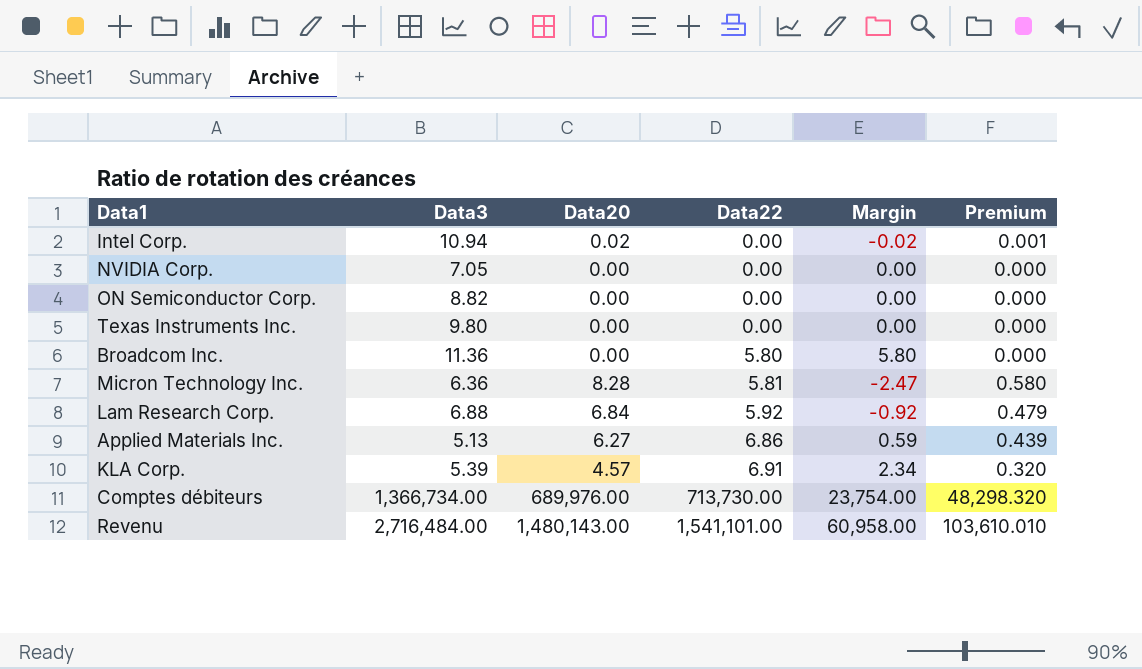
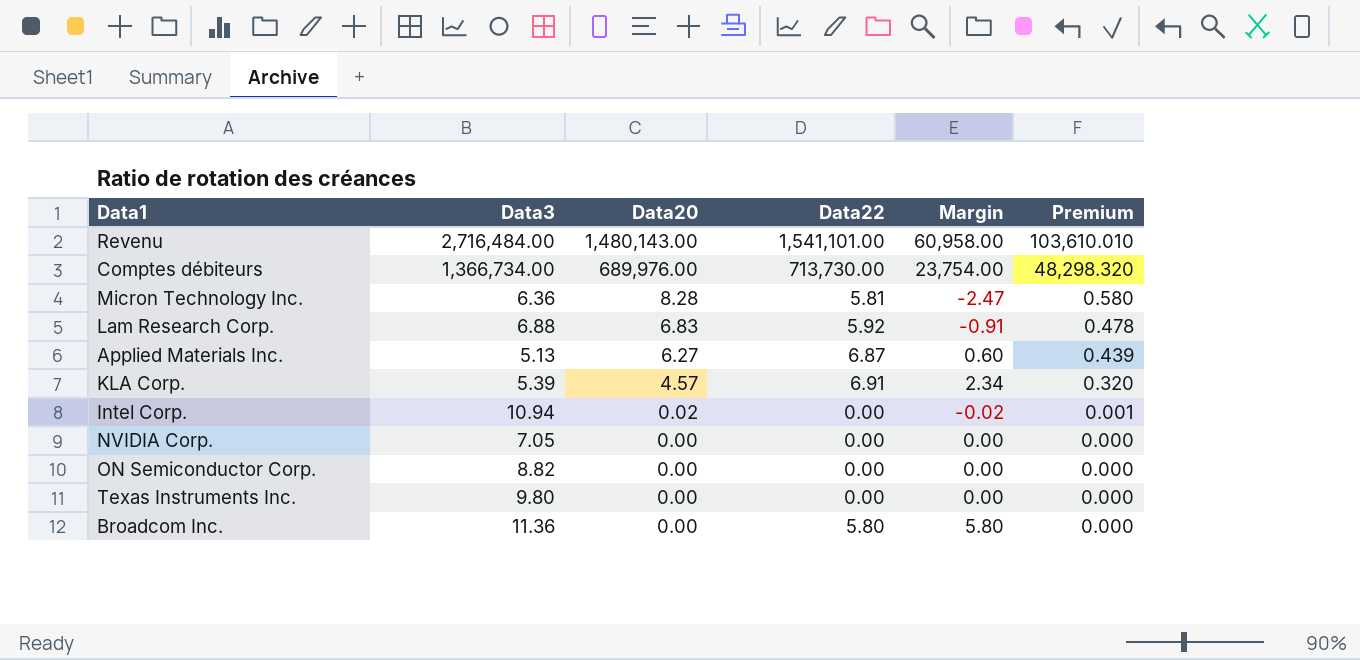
row order: Data22 ascending -> Data20 descending
Lam Research Corp. | Data20: 6.84 -> 6.83
Lam Research Corp. | Margin: -0.92 -> -0.91
Lam Research Corp. | Premium: 0.479 -> 0.478
Applied Materials Inc. | Data22: 6.86 -> 6.87
Applied Materials Inc. | Margin: 0.59 -> 0.60

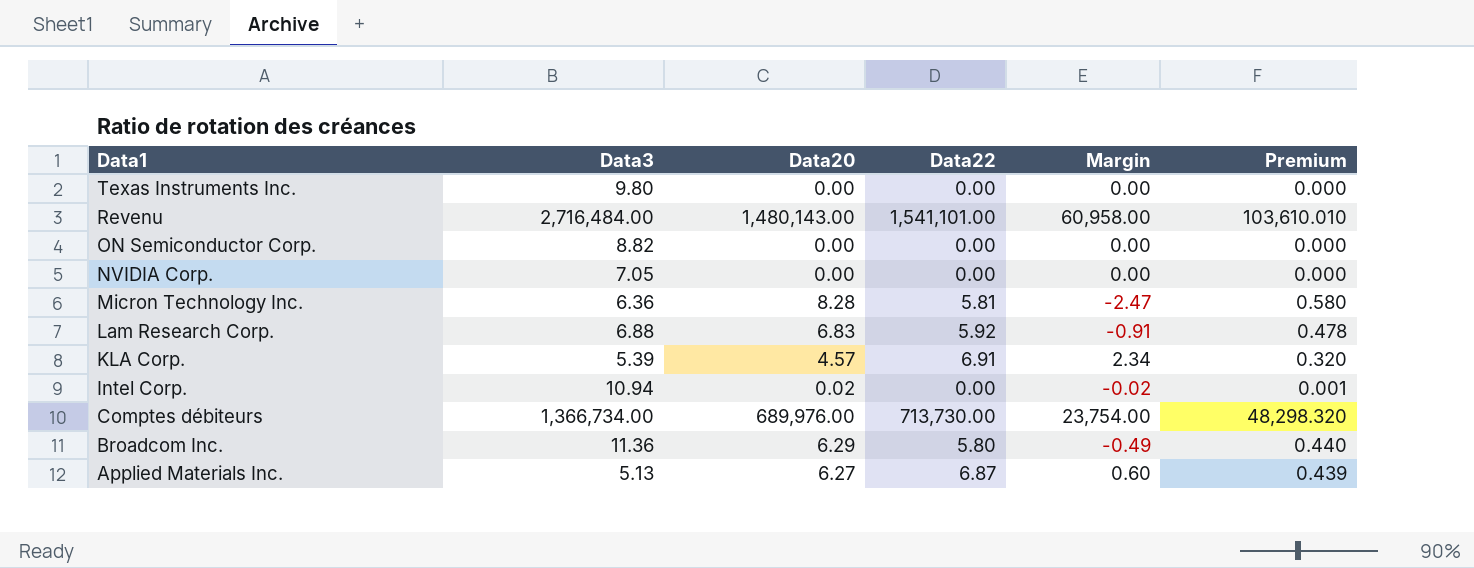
row order: Data20 descending -> Data1 descending
Broadcom Inc. | Data20: 0.00 -> 6.29
Broadcom Inc. | Margin: 5.80 -> -0.49
Broadcom Inc. | Premium: 0.000 -> 0.440

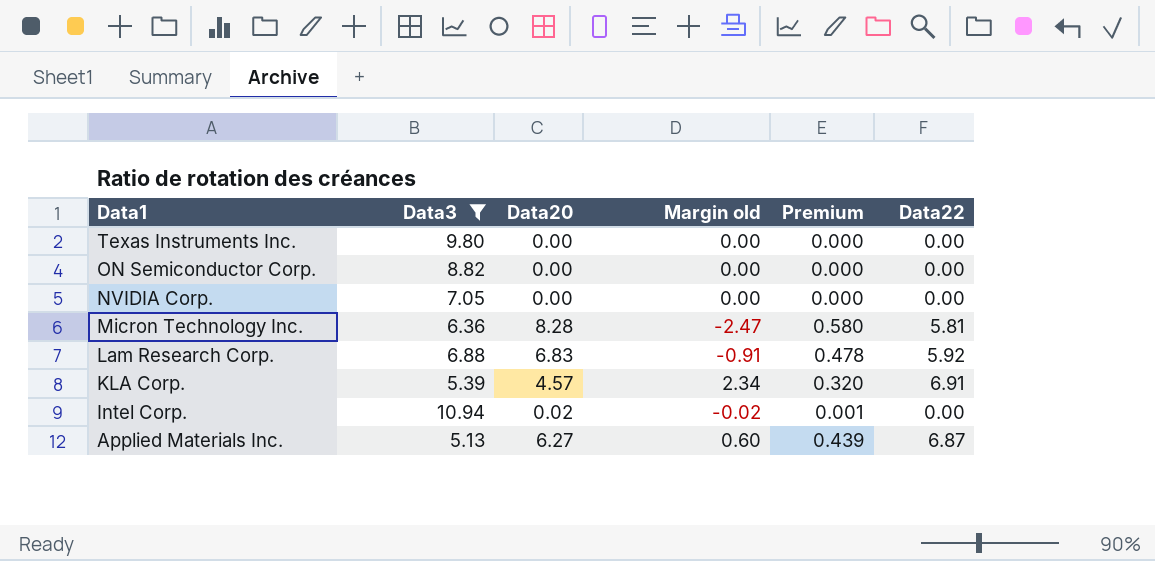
filter: none -> Data3 <= 10.94
column name: Margin -> Margin old
column Data22 | position: 4 -> 6

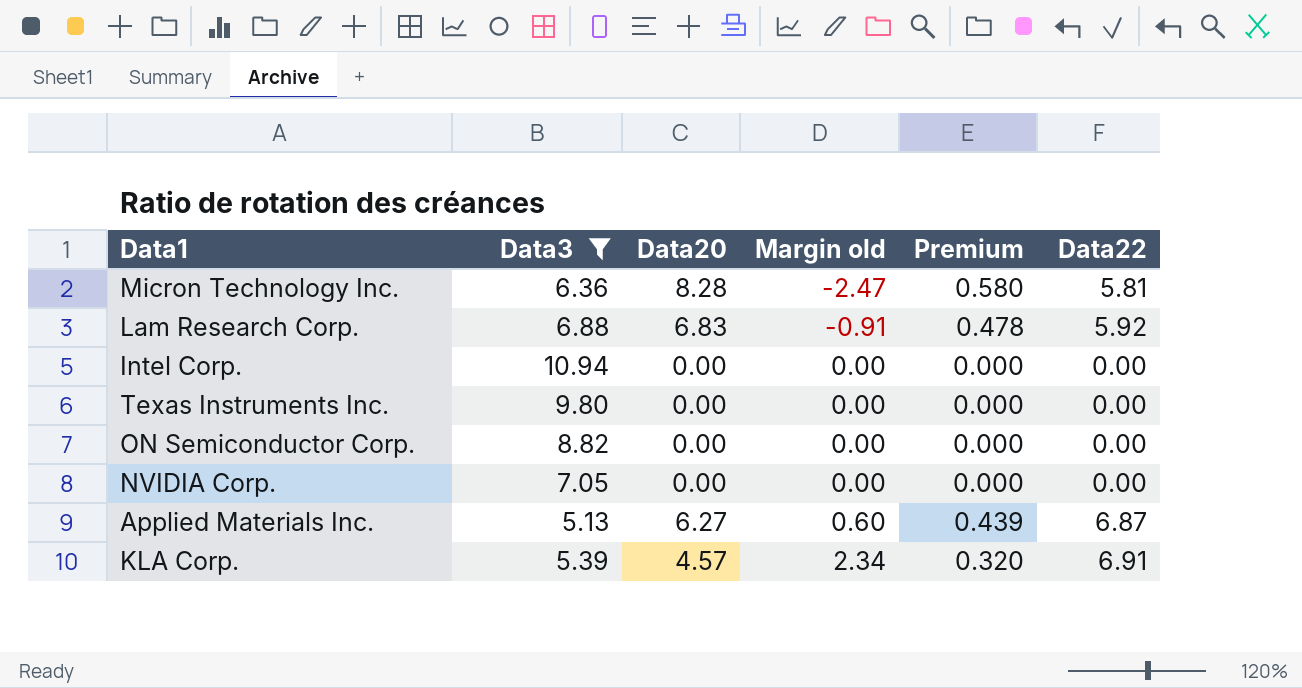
row order: Data1 descending -> Margin old ascending
Intel Corp. | Data20: 0.02 -> 0.00
Intel Corp. | Margin old: -0.02 -> 0.00
Intel Corp. | Premium: 0.001 -> 0.000

